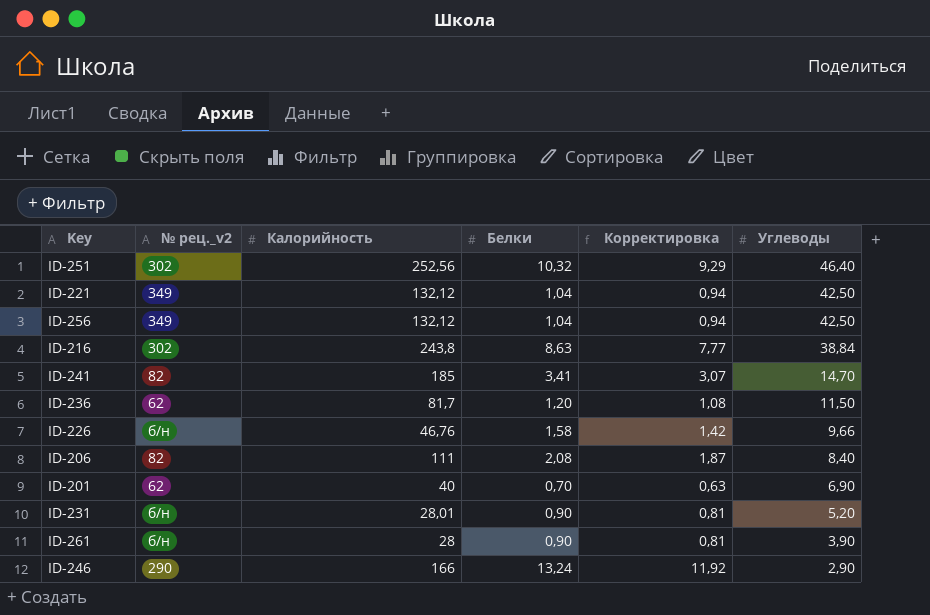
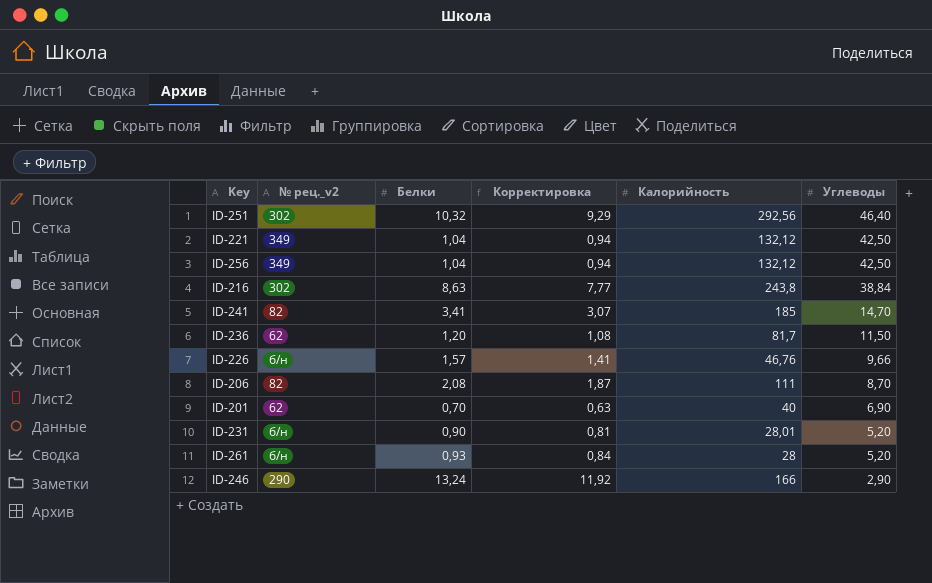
column Калорийность | position: 3 -> 5
ID-251 | Калорийность: 252,56 -> 292,56
ID-226 | Белки: 1,58 -> 1,57
ID-226 | Корректировка: 1,42 -> 1,41
ID-206 | Углеводы: 8,40 -> 8,70
ID-261 | Белки: 0,90 -> 0,93
ID-261 | Корректировка: 0,81 -> 0,84
ID-261 | Углеводы: 3,90 -> 5,20

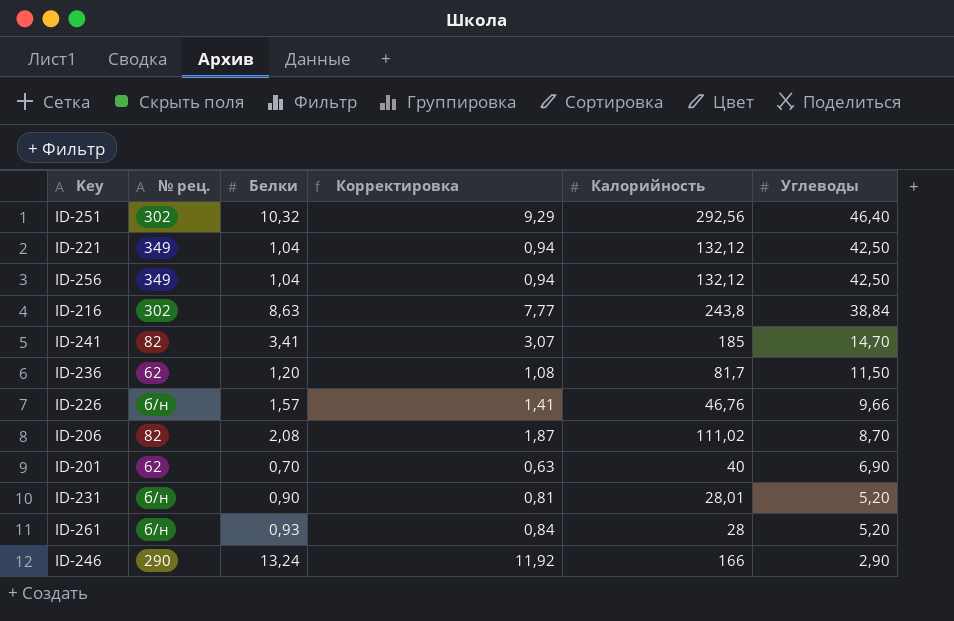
column name: № рец._v2 -> № рец.
ID-206 | Калорийность: 111 -> 111,02

